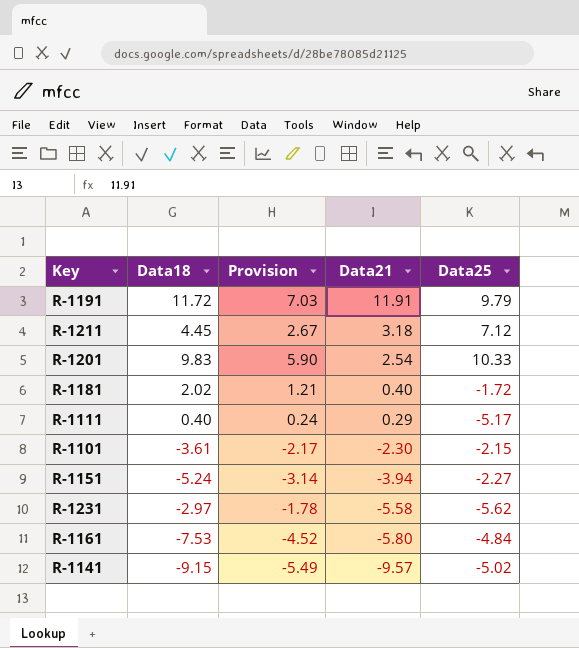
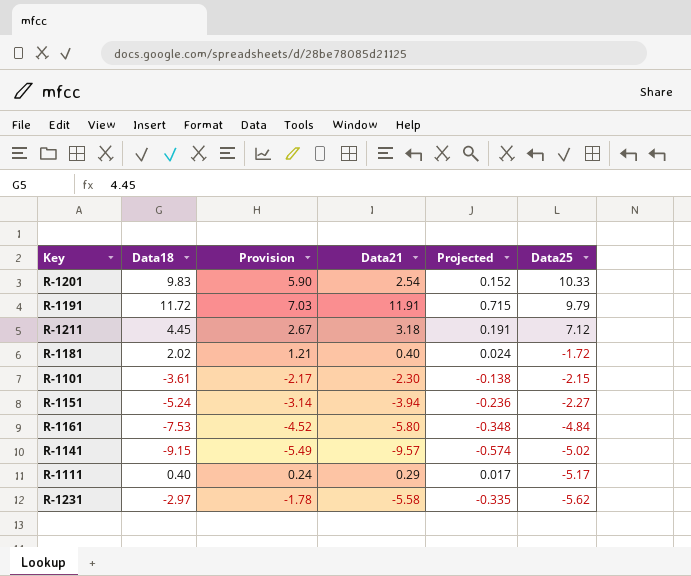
row order: Data21 descending -> Data25 descending
column Projected | formula: none -> [Data21] * 0.06

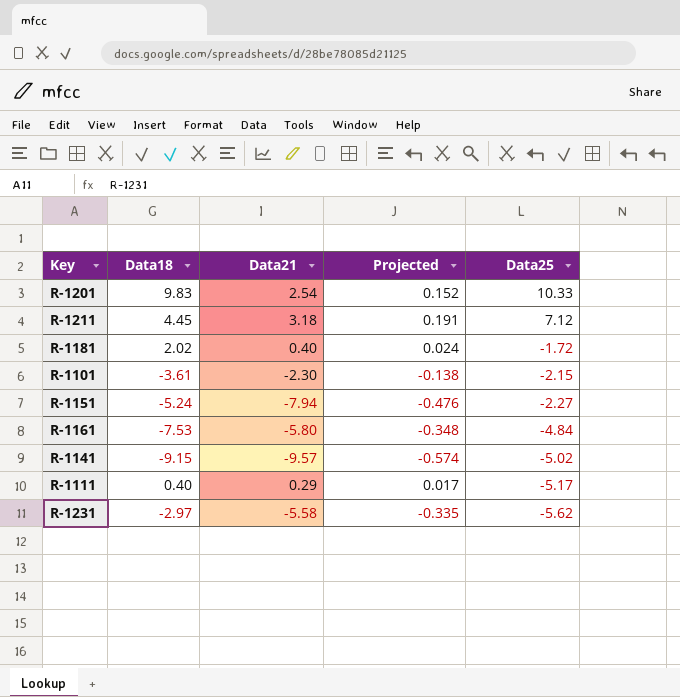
column Provision | formula: [Data18] * 0.6 -> none
row R-1191: 11.72 | 7.03 | 11.91 | 0.715 | 9.79 -> none
R-1151 | Data21: -3.94 -> -7.94
R-1151 | Projected: -0.236 -> -0.476

